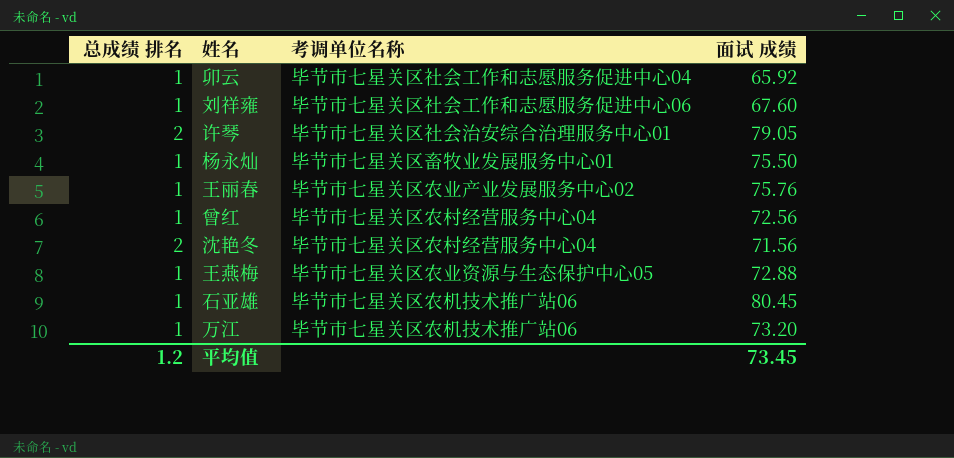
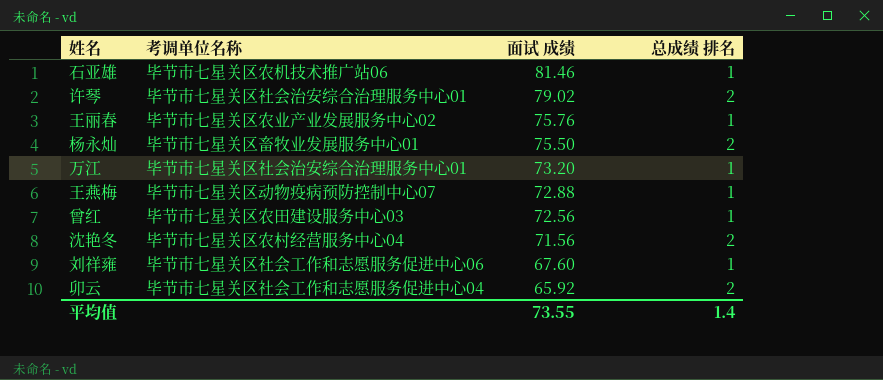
row order: none -> 面试 成绩 descending
column 总成绩 排名 | position: 1 -> 4
石亚雄 | 面试 成绩: 80.45 -> 81.46
许琴 | 面试 成绩: 79.05 -> 79.02
杨永灿 | 总成绩 排名: 1 -> 2
万江 | 考调单位名称: 毕节市七星关区农机技术推广站06 -> 毕节市七星关区社会治安综合治理服务中心01
王燕梅 | 考调单位名称: 毕节市七星关区农业资源与生态保护中心05 -> 毕节市七星关区动物疫病预防控制中心07
曾红 | 考调单位名称: 毕节市七星关区农村经营服务中心04 -> 毕节市七星关区农田建设服务中心03
卯云 | 总成绩 排名: 1 -> 2
平均值 | 面试 成绩: 73.45 -> 73.55
平均值 | 总成绩 排名: 1.2 -> 1.4

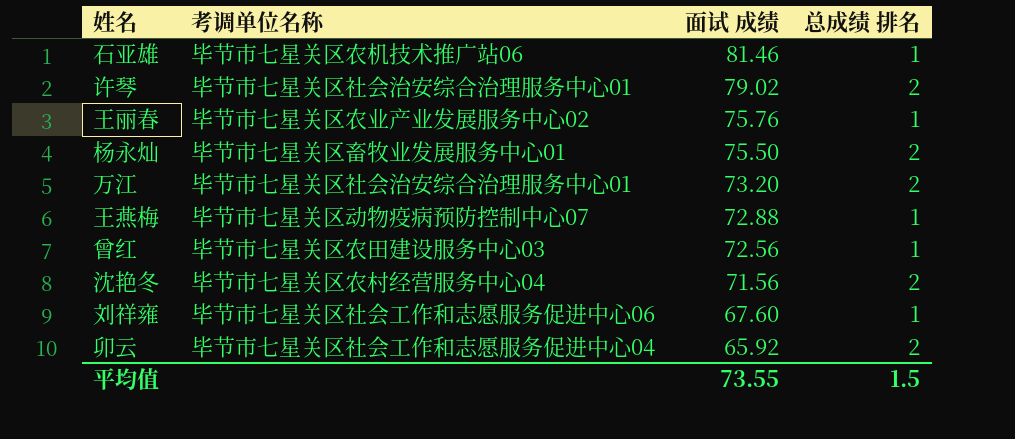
万江 | 总成绩 排名: 1 -> 2
平均值 | 总成绩 排名: 1.4 -> 1.5

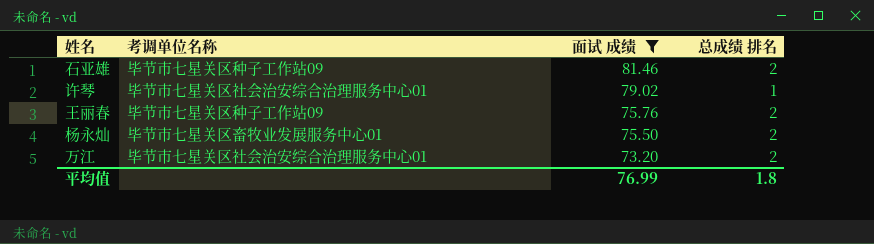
filter: none -> 面试 成绩 >= 73.20
石亚雄 | 考调单位名称: 毕节市七星关区农机技术推广站06 -> 毕节市七星关区种子工作站09
石亚雄 | 总成绩 排名: 1 -> 2
许琴 | 总成绩 排名: 2 -> 1
王丽春 | 考调单位名称: 毕节市七星关区农业产业发展服务中心02 -> 毕节市七星关区种子工作站09
王丽春 | 总成绩 排名: 1 -> 2
平均值 | 面试 成绩: 73.55 -> 76.99
平均值 | 总成绩 排名: 1.5 -> 1.8

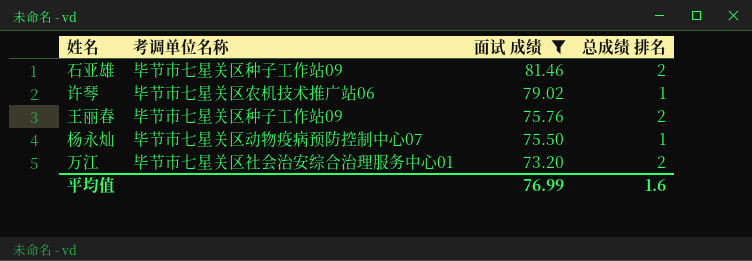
许琴 | 考调单位名称: 毕节市七星关区社会治安综合治理服务中心01 -> 毕节市七星关区农机技术推广站06
杨永灿 | 考调单位名称: 毕节市七星关区畜牧业发展服务中心01 -> 毕节市七星关区动物疫病预防控制中心07
杨永灿 | 总成绩 排名: 2 -> 1
平均值 | 总成绩 排名: 1.8 -> 1.6

